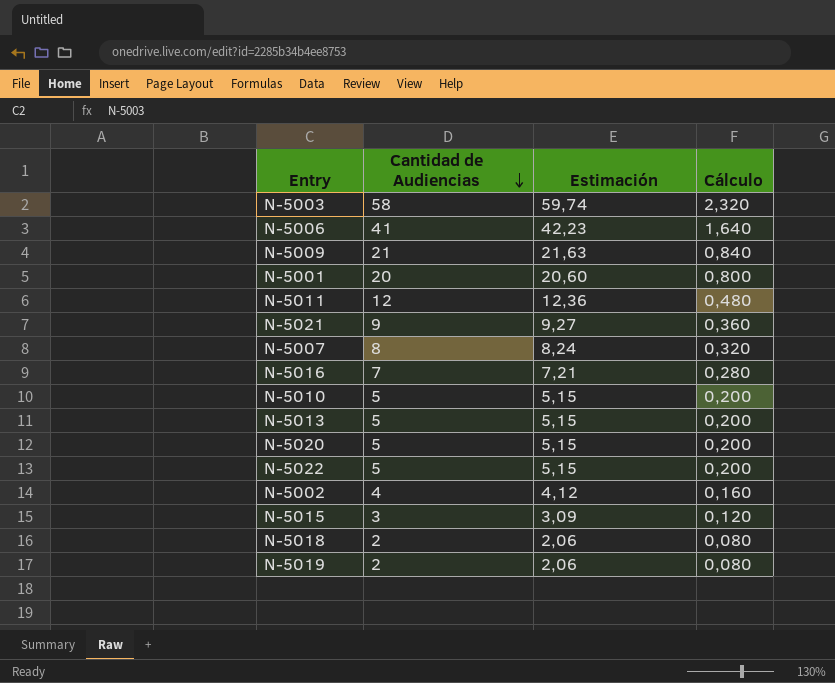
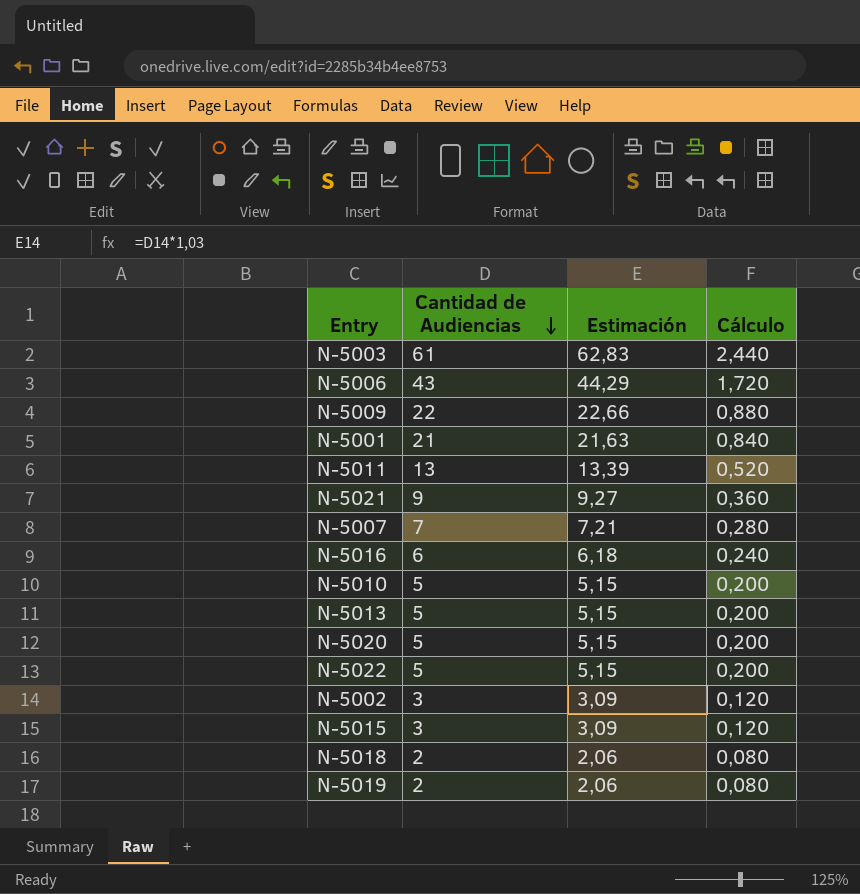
N-5003 | Cantidad de Audiencias: 58 -> 61
N-5003 | Estimación: 59,74 -> 62,83
N-5003 | Cálculo: 2,320 -> 2,440
N-5006 | Cantidad de Audiencias: 41 -> 43
N-5006 | Estimación: 42,23 -> 44,29
N-5006 | Cálculo: 1,640 -> 1,720
N-5009 | Cantidad de Audiencias: 21 -> 22
N-5009 | Estimación: 21,63 -> 22,66
N-5009 | Cálculo: 0,840 -> 0,880
N-5001 | Cantidad de Audiencias: 20 -> 21
N-5001 | Estimación: 20,60 -> 21,63
N-5001 | Cálculo: 0,800 -> 0,840
N-5011 | Cantidad de Audiencias: 12 -> 13
N-5011 | Estimación: 12,36 -> 13,39
N-5011 | Cálculo: 0,480 -> 0,520
N-5007 | Cantidad de Audiencias: 8 -> 7
N-5007 | Estimación: 8,24 -> 7,21
N-5007 | Cálculo: 0,320 -> 0,280
N-5016 | Cantidad de Audiencias: 7 -> 6
N-5016 | Estimación: 7,21 -> 6,18
N-5016 | Cálculo: 0,280 -> 0,240
N-5002 | Cantidad de Audiencias: 4 -> 3
N-5002 | Estimación: 4,12 -> 3,09
N-5002 | Cálculo: 0,160 -> 0,120

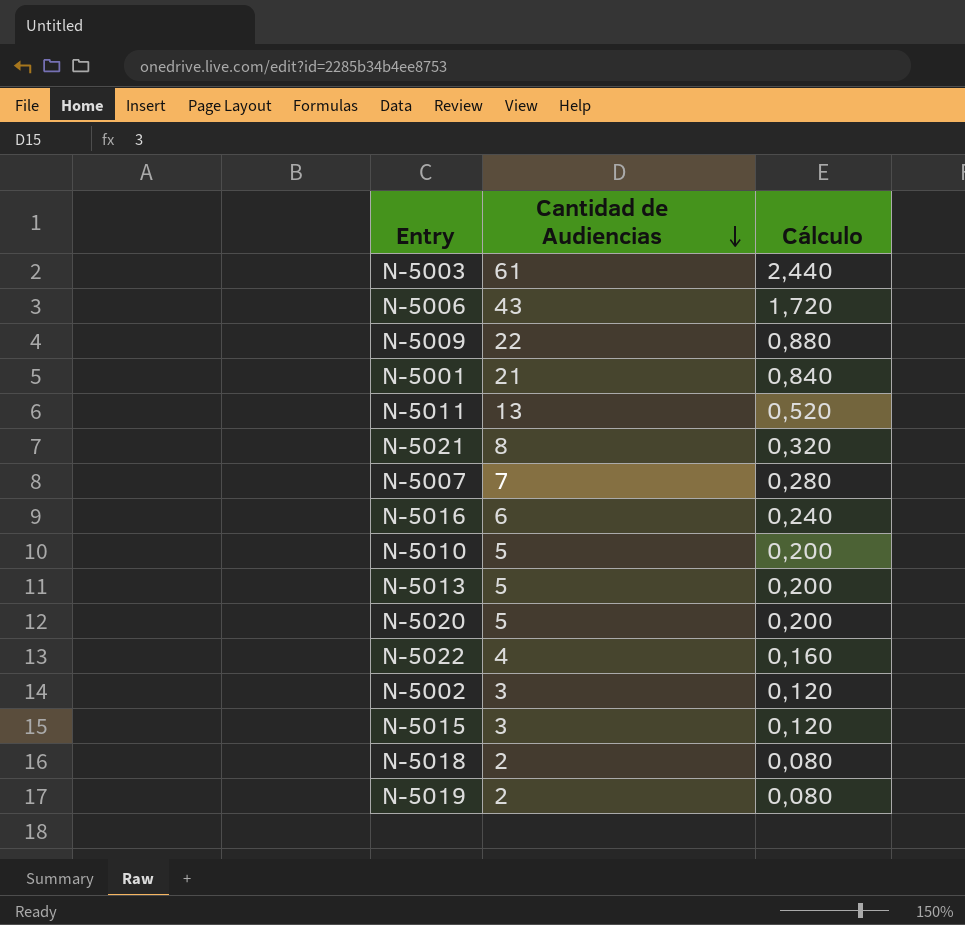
column Estimación | formula: [Cantidad de Audiencias] * 1,03 -> none
N-5021 | Cantidad de Audiencias: 9 -> 8
N-5021 | Cálculo: 0,360 -> 0,320
N-5022 | Cantidad de Audiencias: 5 -> 4
N-5022 | Cálculo: 0,200 -> 0,160

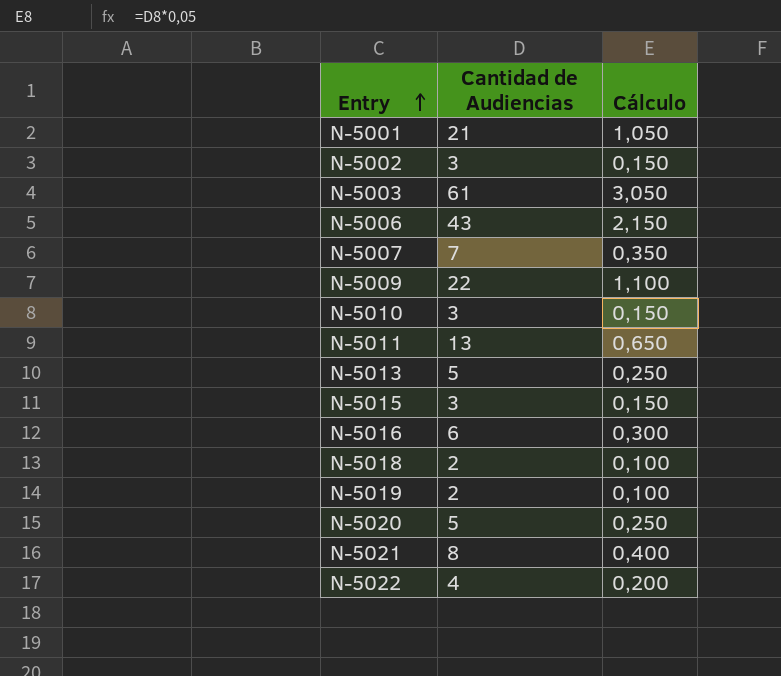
row order: Cantidad de Audiencias descending -> Entry ascending
column Cálculo | formula: [Cantidad de Audiencias] * 0,04 -> [Cantidad de Audiencias] * 0,05
N-5010 | Cantidad de Audiencias: 5 -> 3

